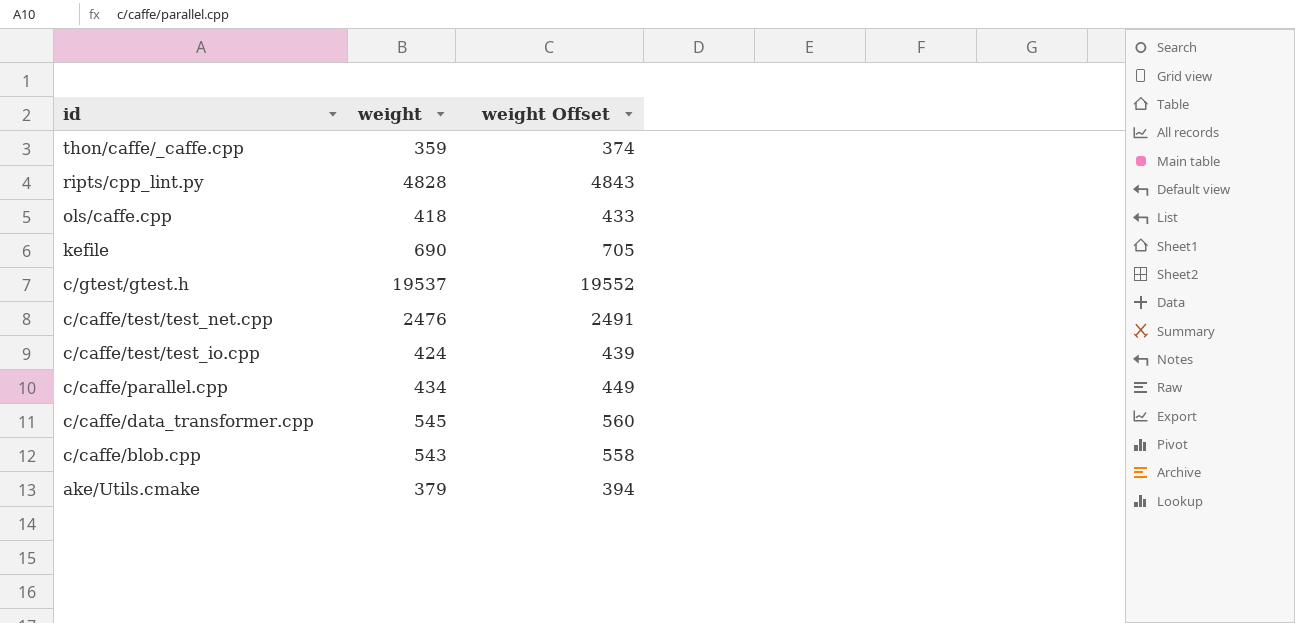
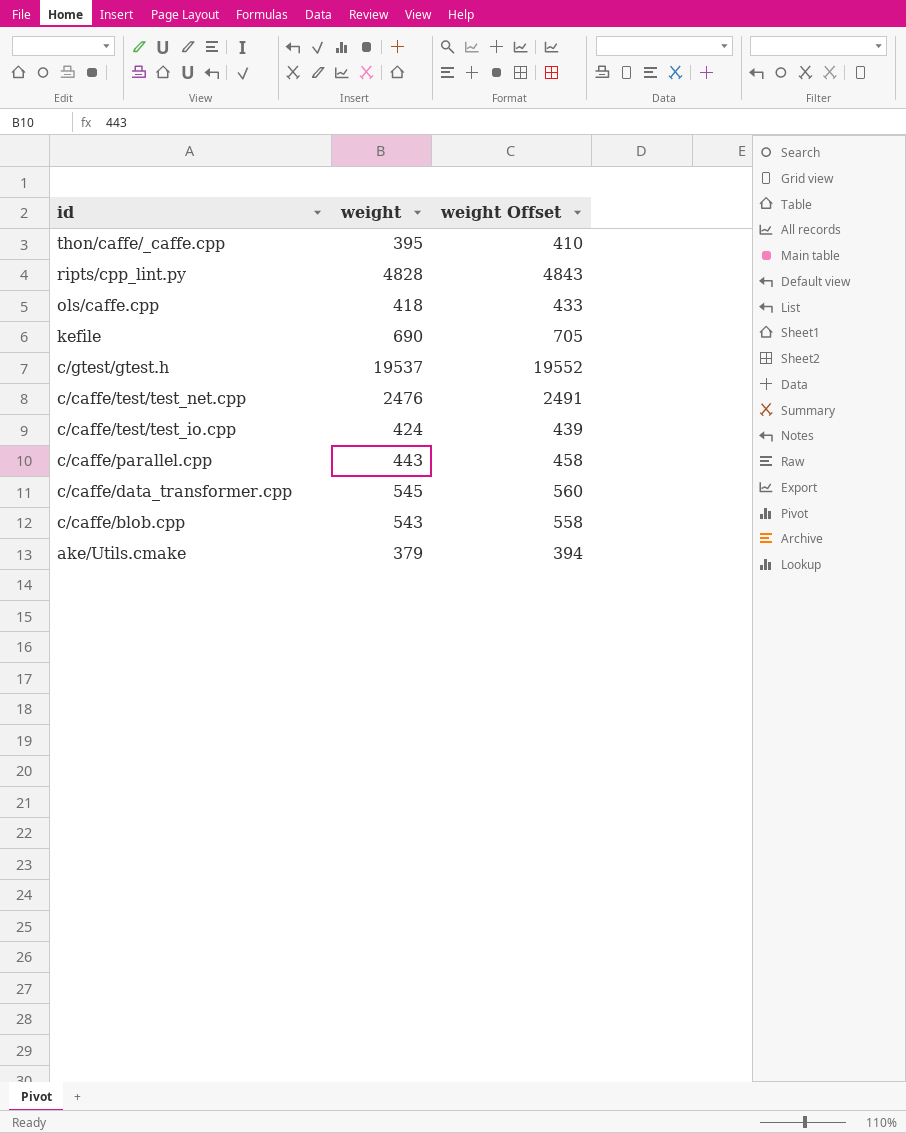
thon/caffe/_caffe.cpp | weight: 359 -> 395
thon/caffe/_caffe.cpp | weight Offset: 374 -> 410
c/caffe/parallel.cpp | weight: 434 -> 443
c/caffe/parallel.cpp | weight Offset: 449 -> 458

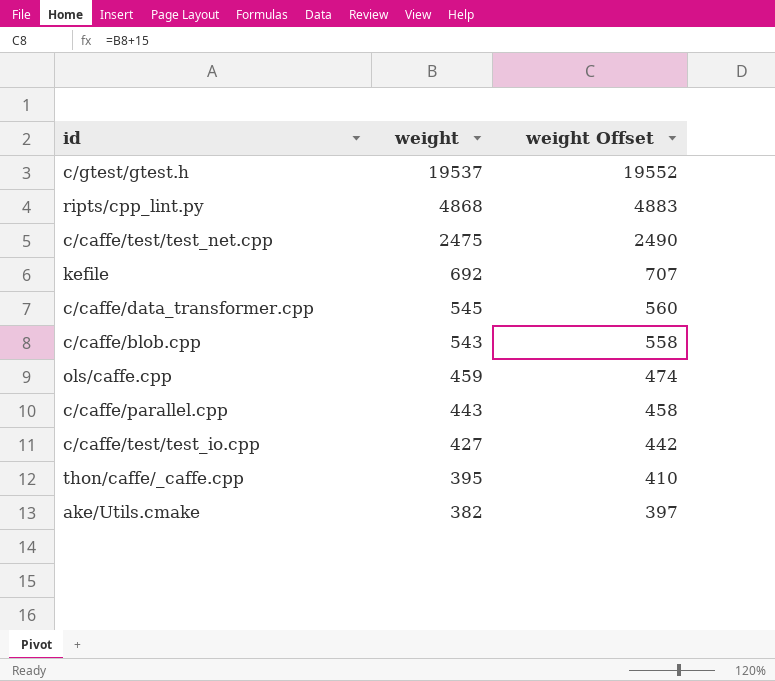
row order: id descending -> weight descending
ripts/cpp_lint.py | weight: 4828 -> 4868
ripts/cpp_lint.py | weight Offset: 4843 -> 4883
c/caffe/test/test_net.cpp | weight: 2476 -> 2475
c/caffe/test/test_net.cpp | weight Offset: 2491 -> 2490
kefile | weight: 690 -> 692
kefile | weight Offset: 705 -> 707
ols/caffe.cpp | weight: 418 -> 459
ols/caffe.cpp | weight Offset: 433 -> 474
c/caffe/test/test_io.cpp | weight: 424 -> 427
c/caffe/test/test_io.cpp | weight Offset: 439 -> 442
ake/Utils.cmake | weight: 379 -> 382
ake/Utils.cmake | weight Offset: 394 -> 397

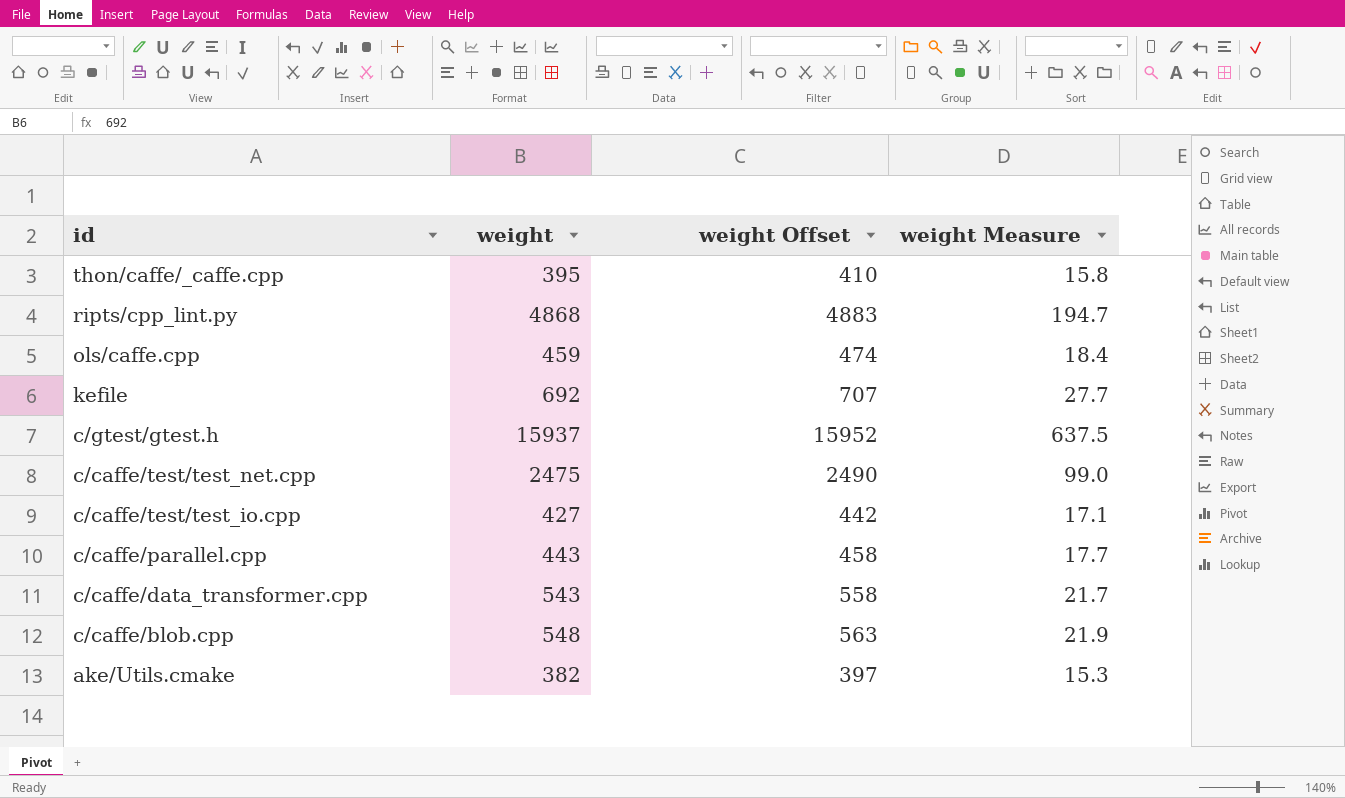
row order: weight descending -> id descending
column weight Measure | formula: none -> [weight] * 0.04
c/gtest/gtest.h | weight: 19537 -> 15937
c/gtest/gtest.h | weight Offset: 19552 -> 15952
c/caffe/data_transformer.cpp | weight: 545 -> 543
c/caffe/data_transformer.cpp | weight Offset: 560 -> 558
c/caffe/blob.cpp | weight: 543 -> 548
c/caffe/blob.cpp | weight Offset: 558 -> 563

